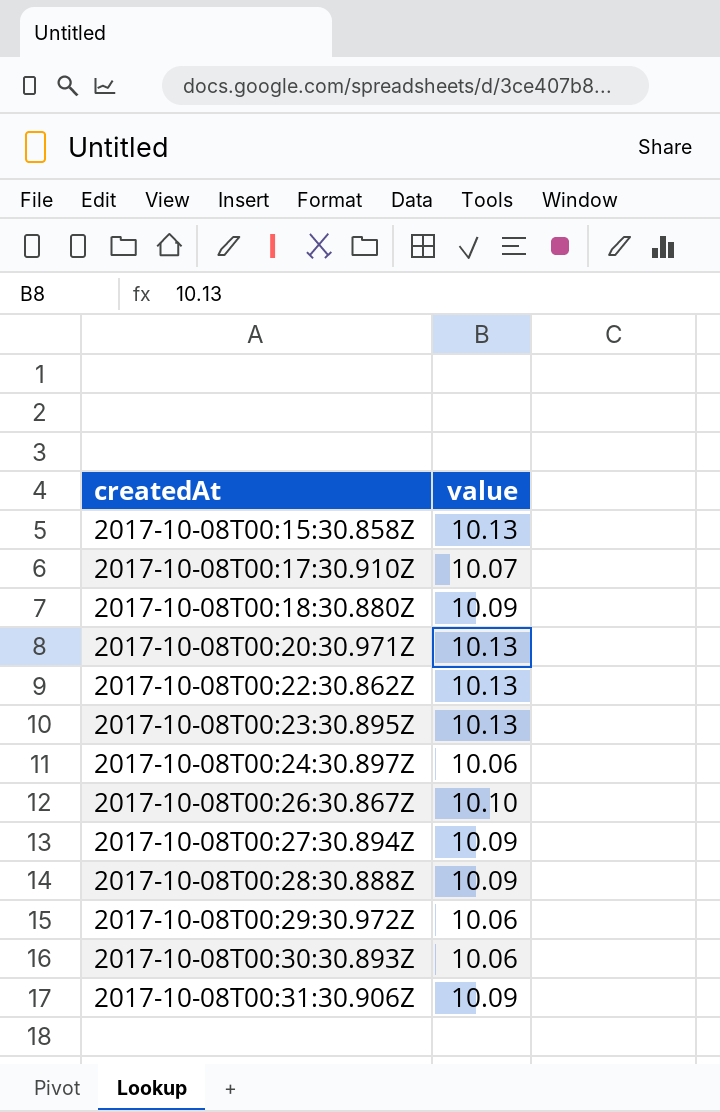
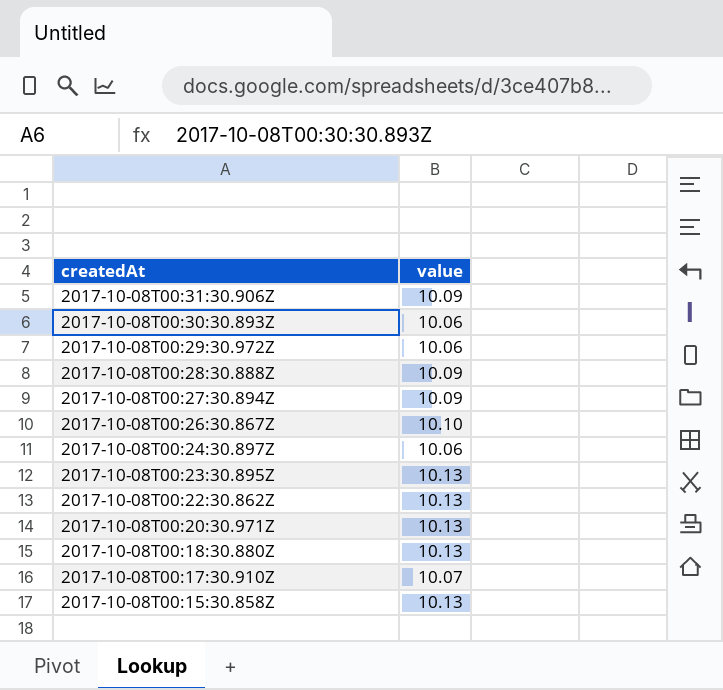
row order: createdAt ascending -> createdAt descending
2017-10-08T00:18:30.880Z | value: 10.09 -> 10.13

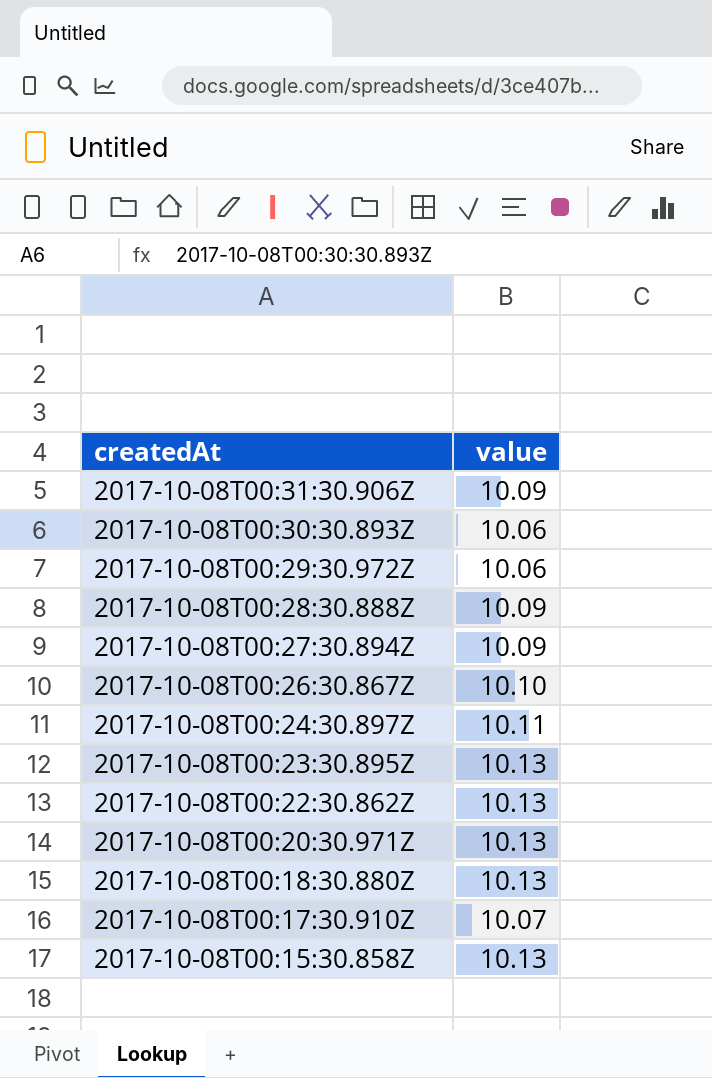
2017-10-08T00:24:30.897Z | value: 10.06 -> 10.11

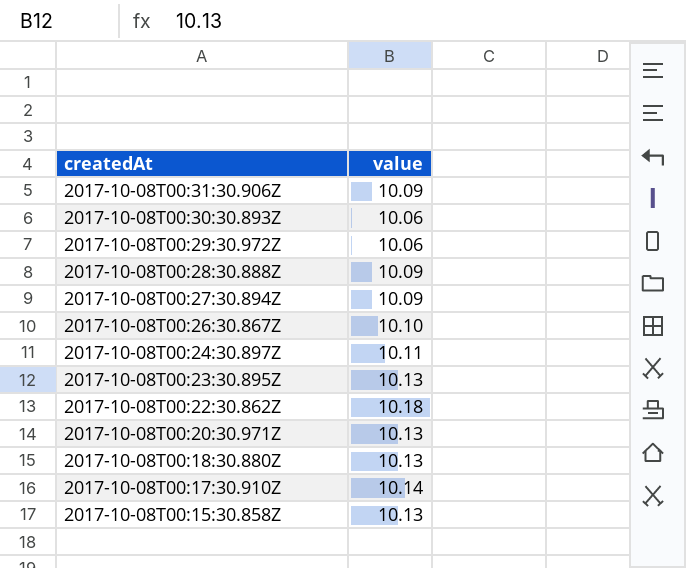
2017-10-08T00:22:30.862Z | value: 10.13 -> 10.18
2017-10-08T00:17:30.910Z | value: 10.07 -> 10.14

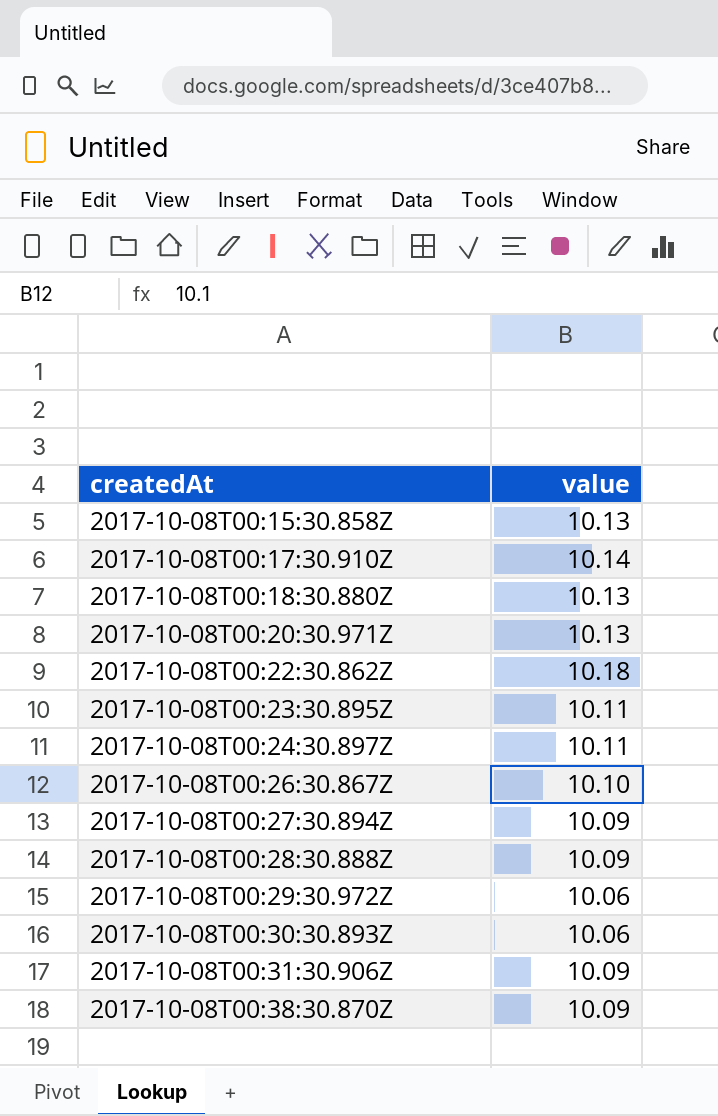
row order: createdAt descending -> createdAt ascending
2017-10-08T00:23:30.895Z | value: 10.13 -> 10.11
row 2017-10-08T00:38:30.870Z: none -> 10.09

